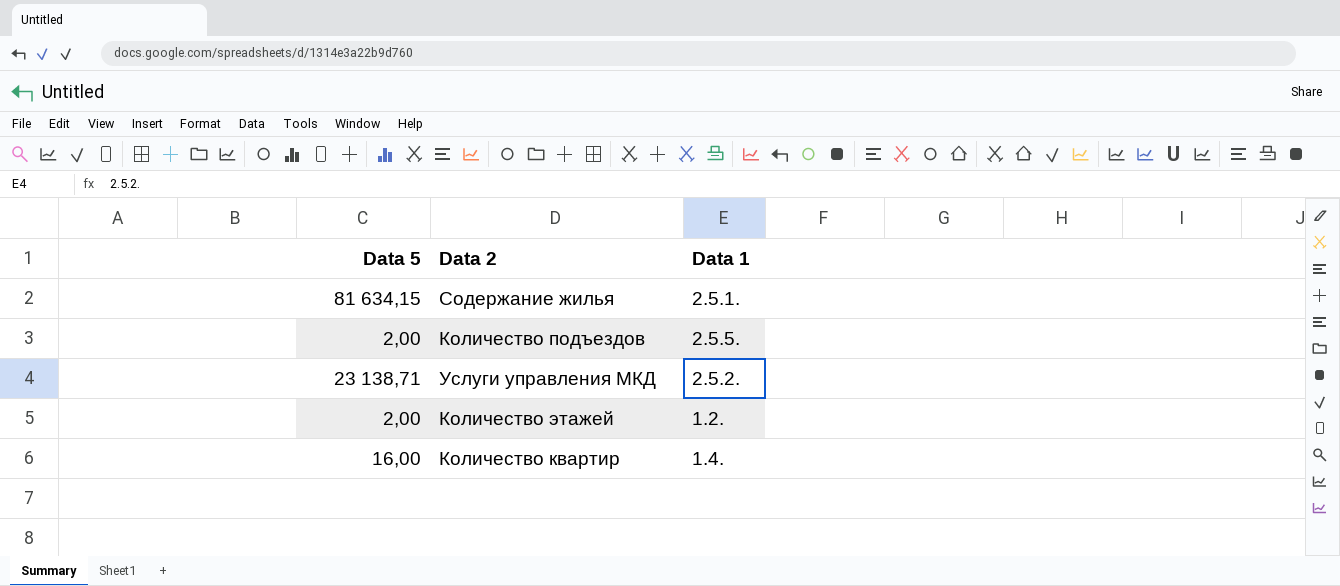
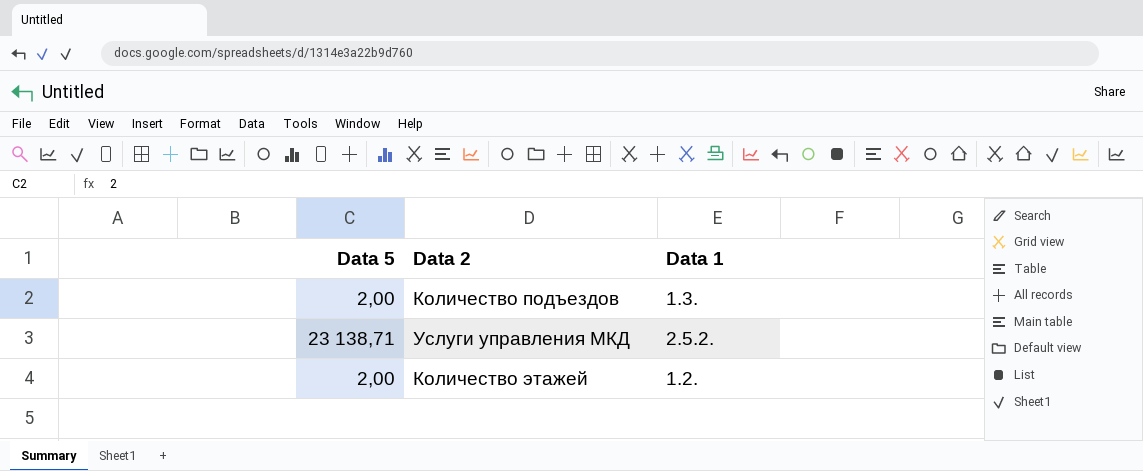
row Содержание жилья: 81 634,15 | 2.5.1. -> none
row Количество квартир: 16,00 | 1.4. -> none
Количество подъездов | Data 1: 2.5.5. -> 1.3.

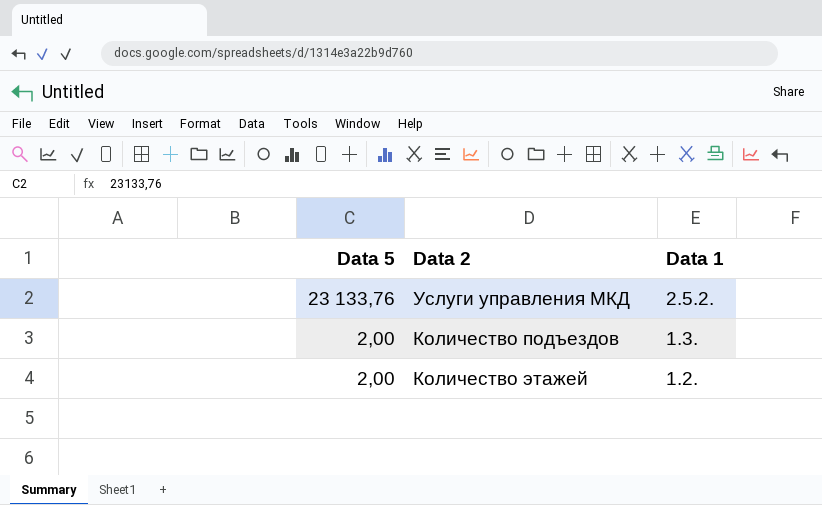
row order: none -> Data 5 descending
Услуги управления МКД | Data 5: 23 138,71 -> 23 133,76

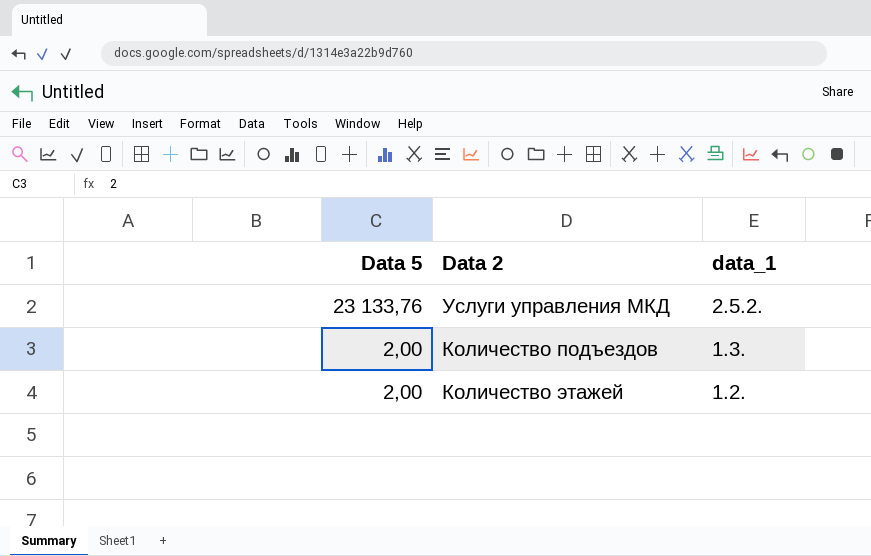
column name: Data 1 -> data_1

